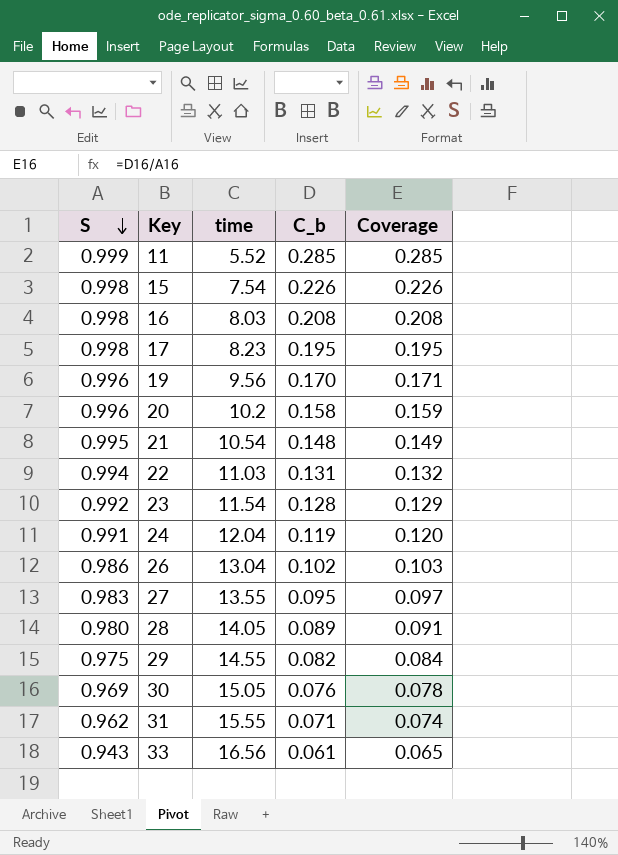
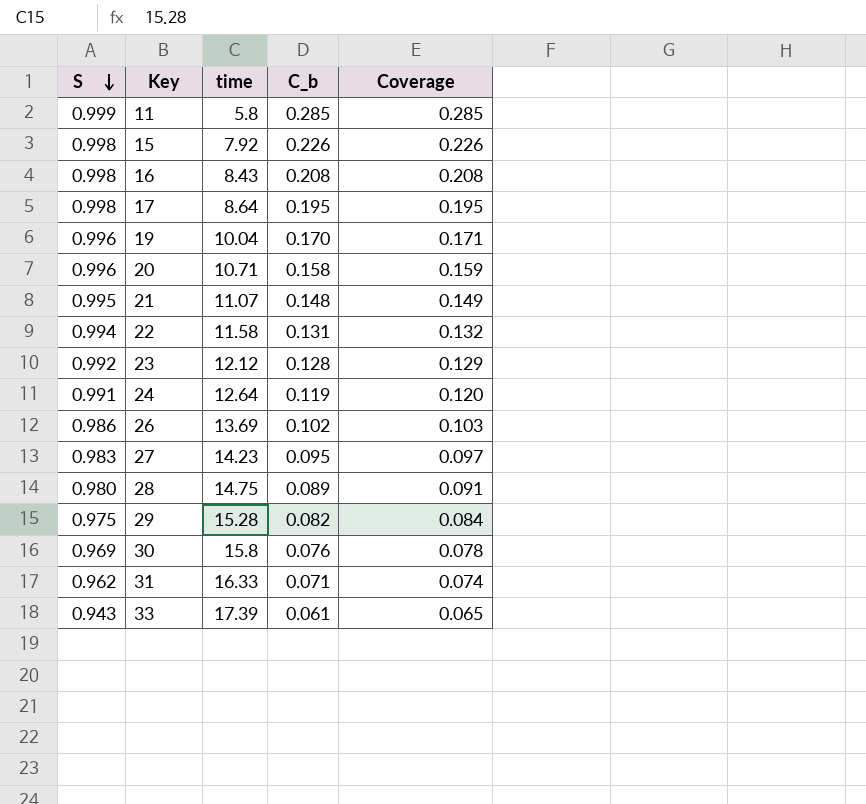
11 | time: 5.52 -> 5.8
15 | time: 7.54 -> 7.92
16 | time: 8.03 -> 8.43
17 | time: 8.23 -> 8.64
19 | time: 9.56 -> 10.04
20 | time: 10.2 -> 10.71
21 | time: 10.54 -> 11.07
22 | time: 11.03 -> 11.58
23 | time: 11.54 -> 12.12
24 | time: 12.04 -> 12.64
26 | time: 13.04 -> 13.69
27 | time: 13.55 -> 14.23
28 | time: 14.05 -> 14.75
29 | time: 14.55 -> 15.28
30 | time: 15.05 -> 15.8
31 | time: 15.55 -> 16.33
33 | time: 16.56 -> 17.39

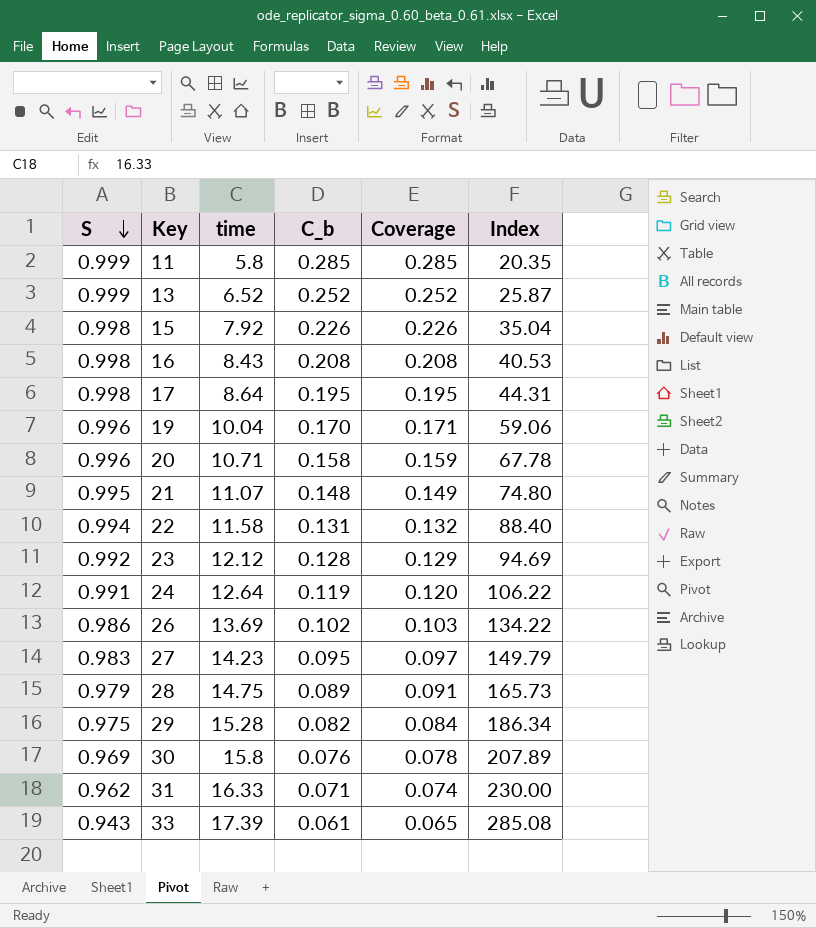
column Index | formula: none -> [time] / [C_b]
row 13: none -> 0.999 | 6.52 | 0.252 | 0.252 | 25.87
28 | S: 0.980 -> 0.979

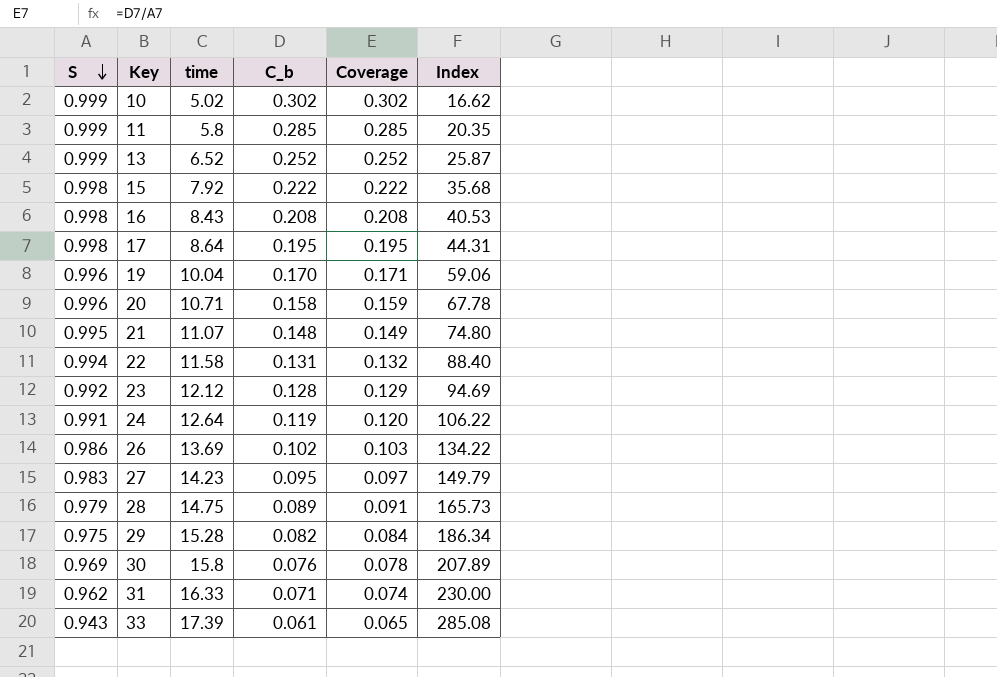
row 10: none -> 0.999 | 5.02 | 0.302 | 0.302 | 16.62
15 | C_b: 0.226 -> 0.222
15 | Coverage: 0.226 -> 0.222
15 | Index: 35.04 -> 35.68

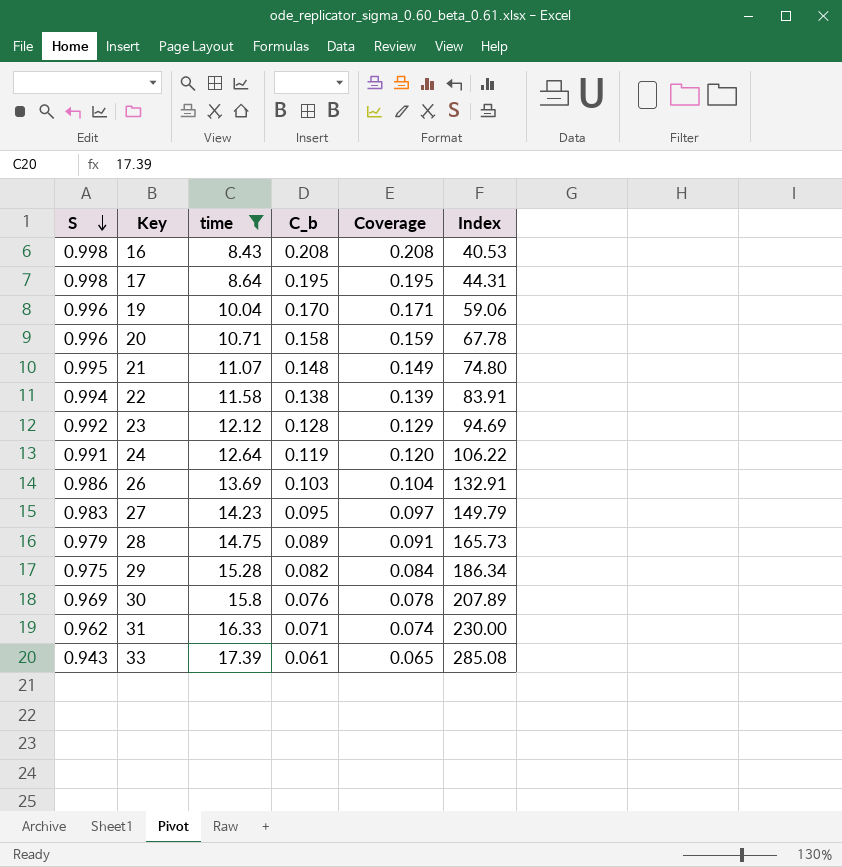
filter: none -> time >= 8.43
22 | C_b: 0.131 -> 0.138
22 | Coverage: 0.132 -> 0.139
22 | Index: 88.40 -> 83.91
26 | C_b: 0.102 -> 0.103
26 | Coverage: 0.103 -> 0.104
26 | Index: 134.22 -> 132.91

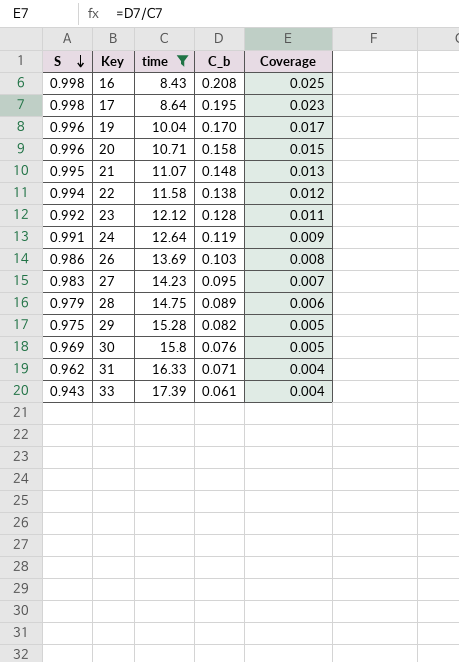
column Index | formula: [time] / [C_b] -> none
column Coverage | formula: [C_b] / [S] -> [C_b] / [time]

